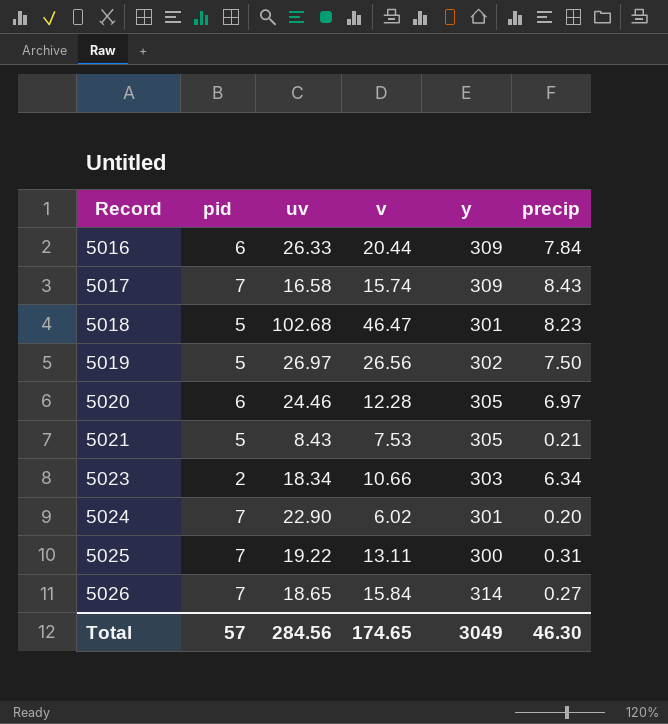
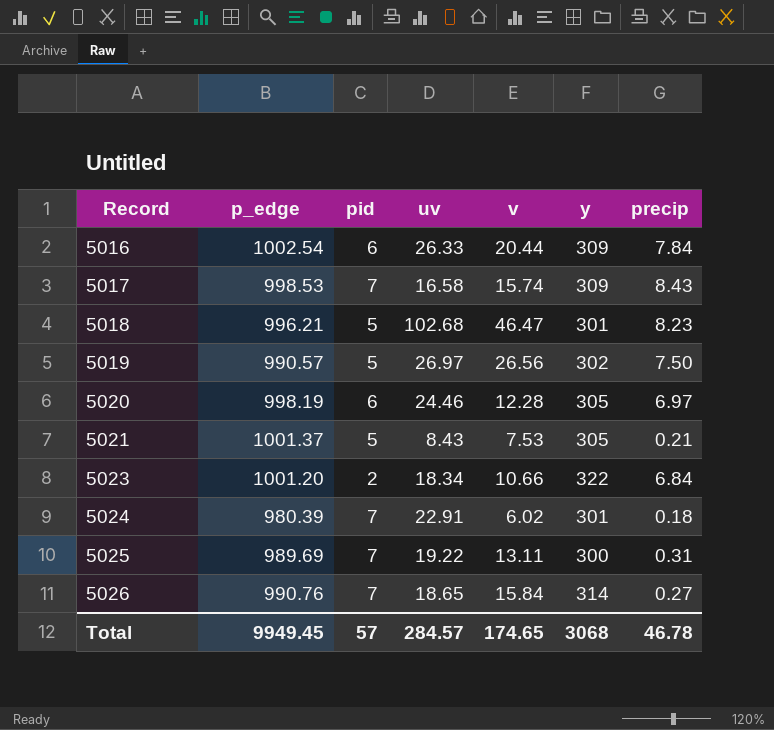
column p_edge | position: none -> 2
5023 | y: 303 -> 322
5023 | precip: 6.34 -> 6.84
5024 | uv: 22.90 -> 22.91
5024 | precip: 0.20 -> 0.18
Total | uv: 284.56 -> 284.57
Total | y: 3049 -> 3068
Total | precip: 46.30 -> 46.78

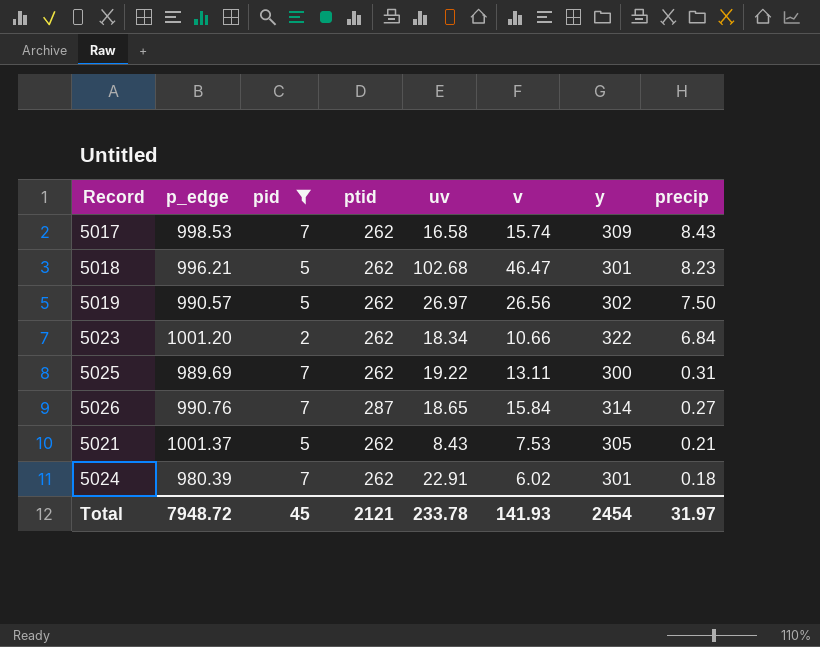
filter: none -> pid != 6
row order: Record ascending -> precip descending
column ptid | position: none -> 4
Total | p_edge: 9949.45 -> 7948.72
Total | pid: 57 -> 45
Total | uv: 284.57 -> 233.78
Total | v: 174.65 -> 141.93
Total | y: 3068 -> 2454
Total | precip: 46.78 -> 31.97

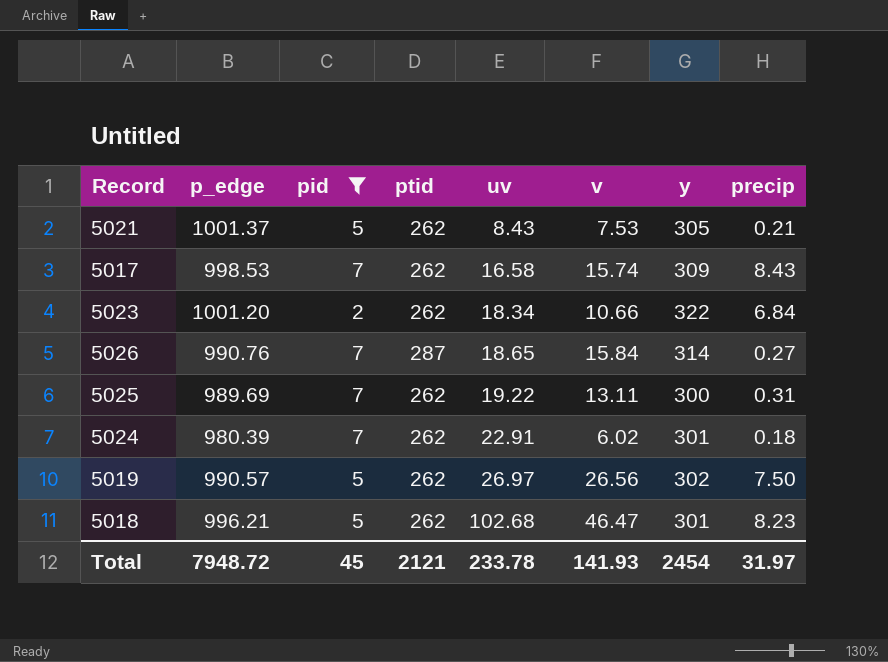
row order: precip descending -> uv ascending

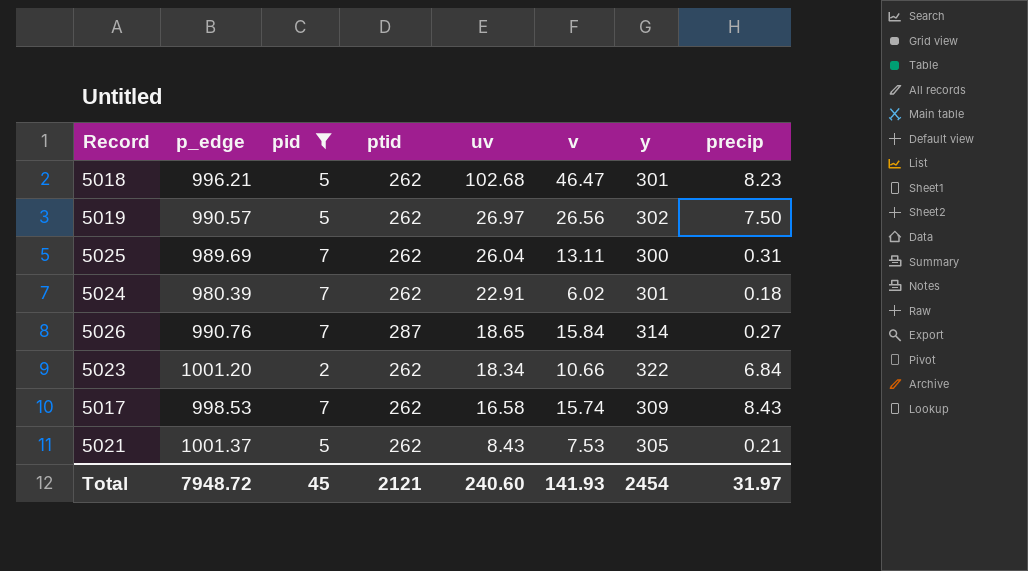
row order: uv ascending -> uv descending
5025 | uv: 19.22 -> 26.04
Total | uv: 233.78 -> 240.60

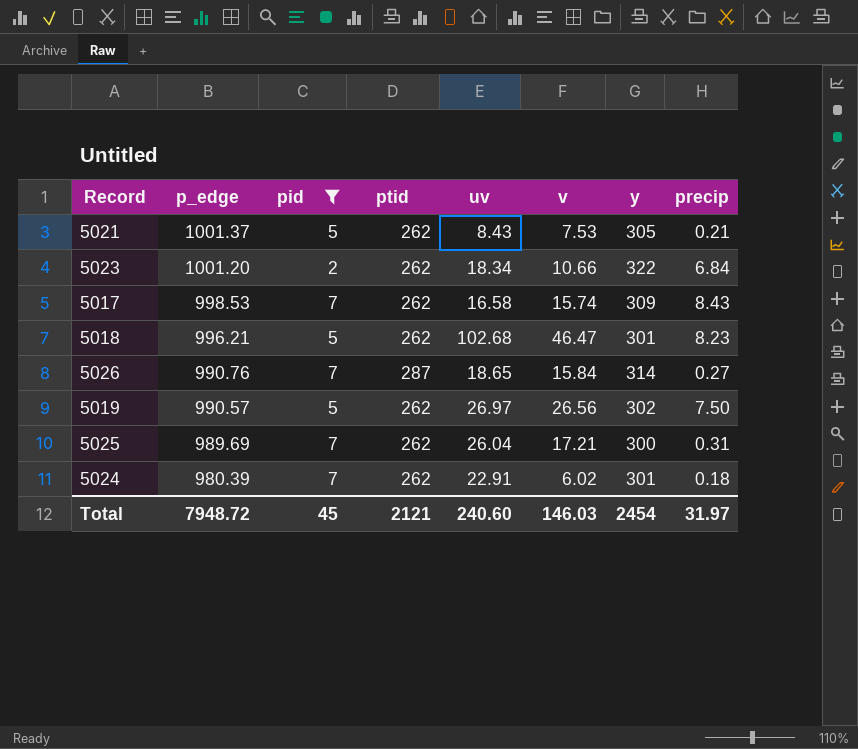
row order: uv descending -> p_edge descending
5025 | v: 13.11 -> 17.21
Total | v: 141.93 -> 146.03

